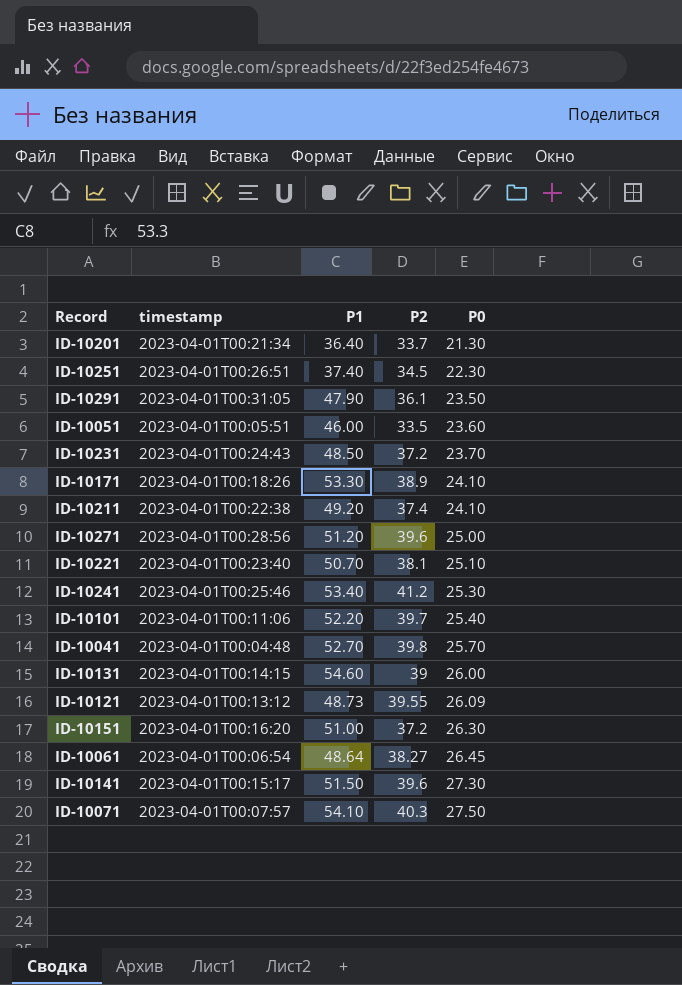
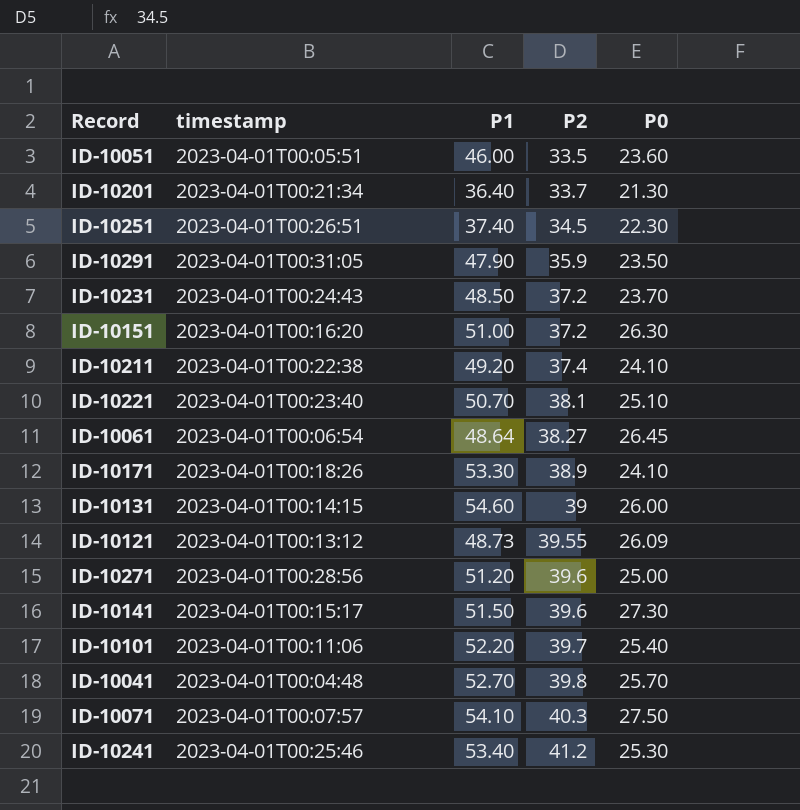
row order: P0 ascending -> P2 ascending
ID-10291 | P2: 36.1 -> 35.9

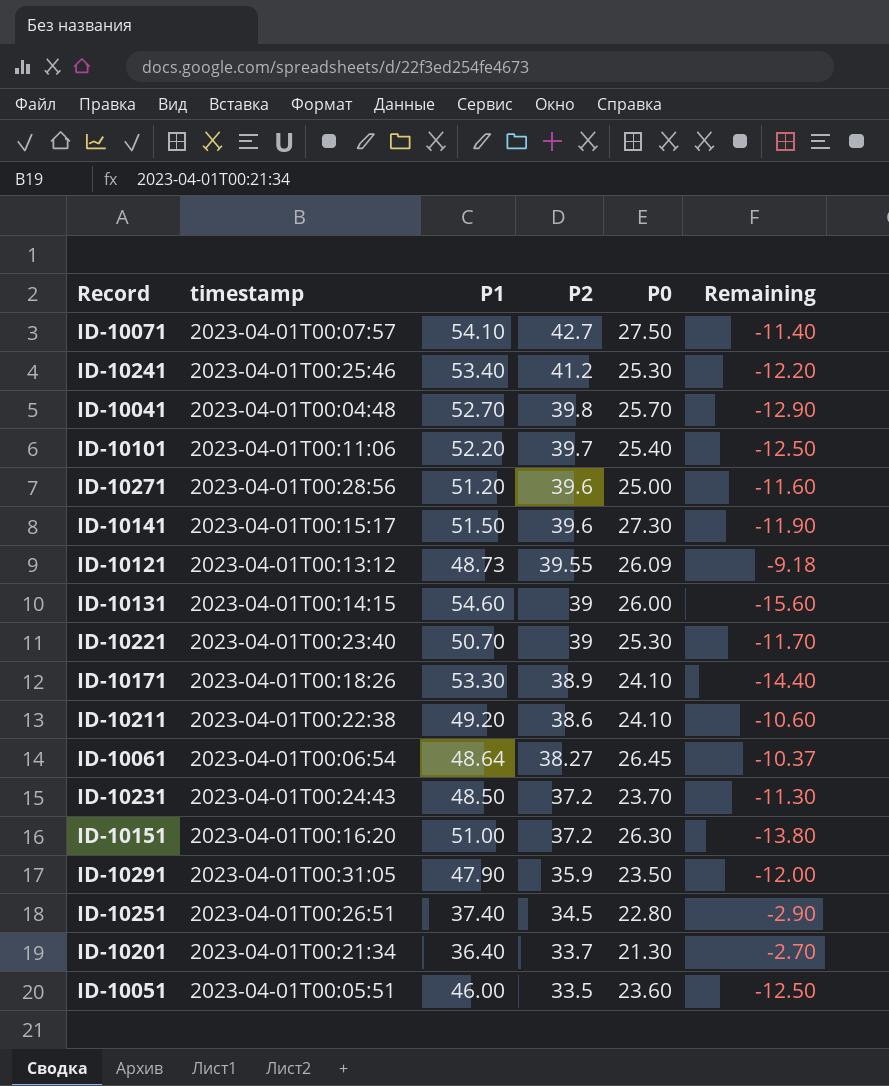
row order: P2 ascending -> P2 descending
column Remaining | formula: none -> [P2] - [P1]
ID-10071 | P2: 40.3 -> 42.7
ID-10221 | P2: 38.1 -> 39
ID-10221 | P0: 25.10 -> 25.30
ID-10211 | P2: 37.4 -> 38.6
ID-10251 | P0: 22.30 -> 22.80

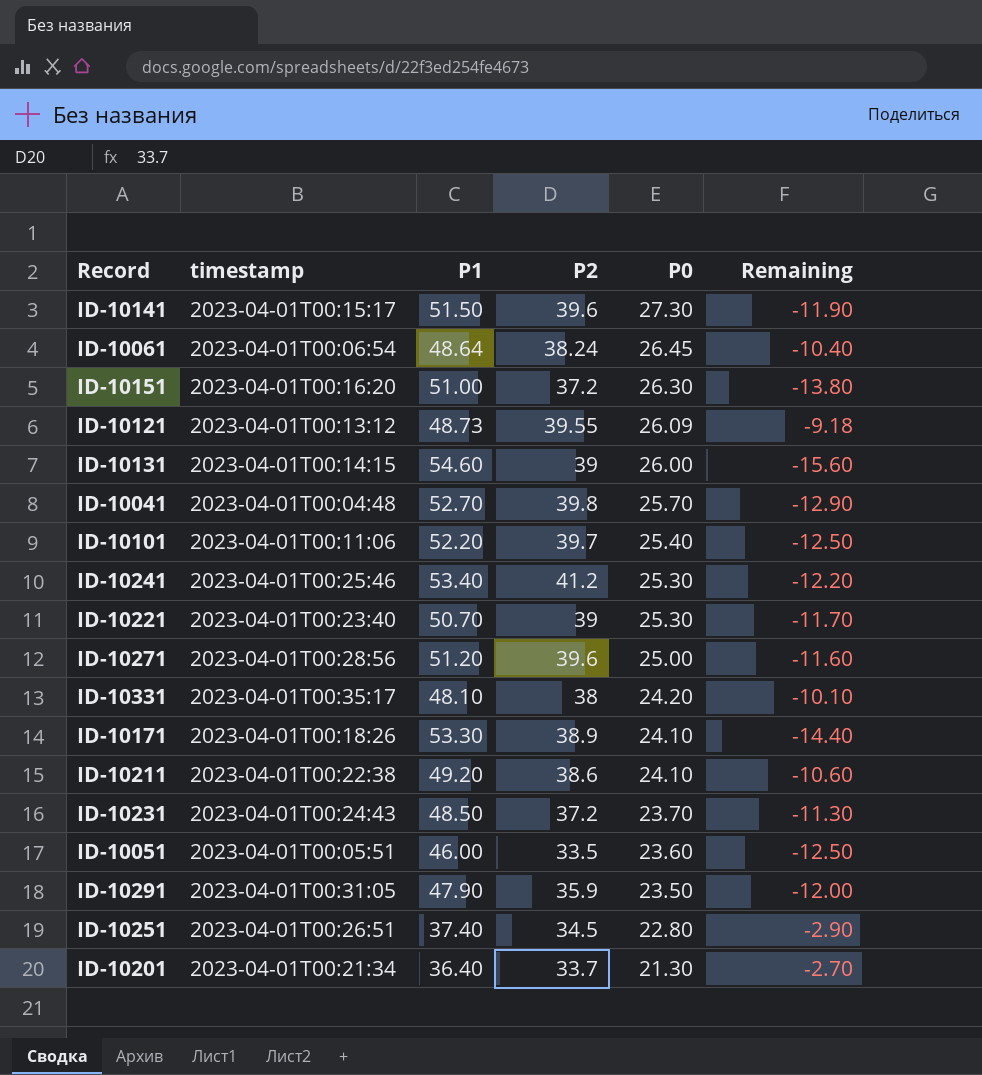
row order: P2 descending -> P0 descending
row ID-10071: 2023-04-01T00:07:57 | 54.10 | 42.7 | 27.50 | -11.40 -> none
ID-10061 | P2: 38.27 -> 38.24
ID-10061 | Remaining: -10.37 -> -10.40
row ID-10331: none -> 2023-04-01T00:35:17 | 48.10 | 38 | 24.20 | -10.10

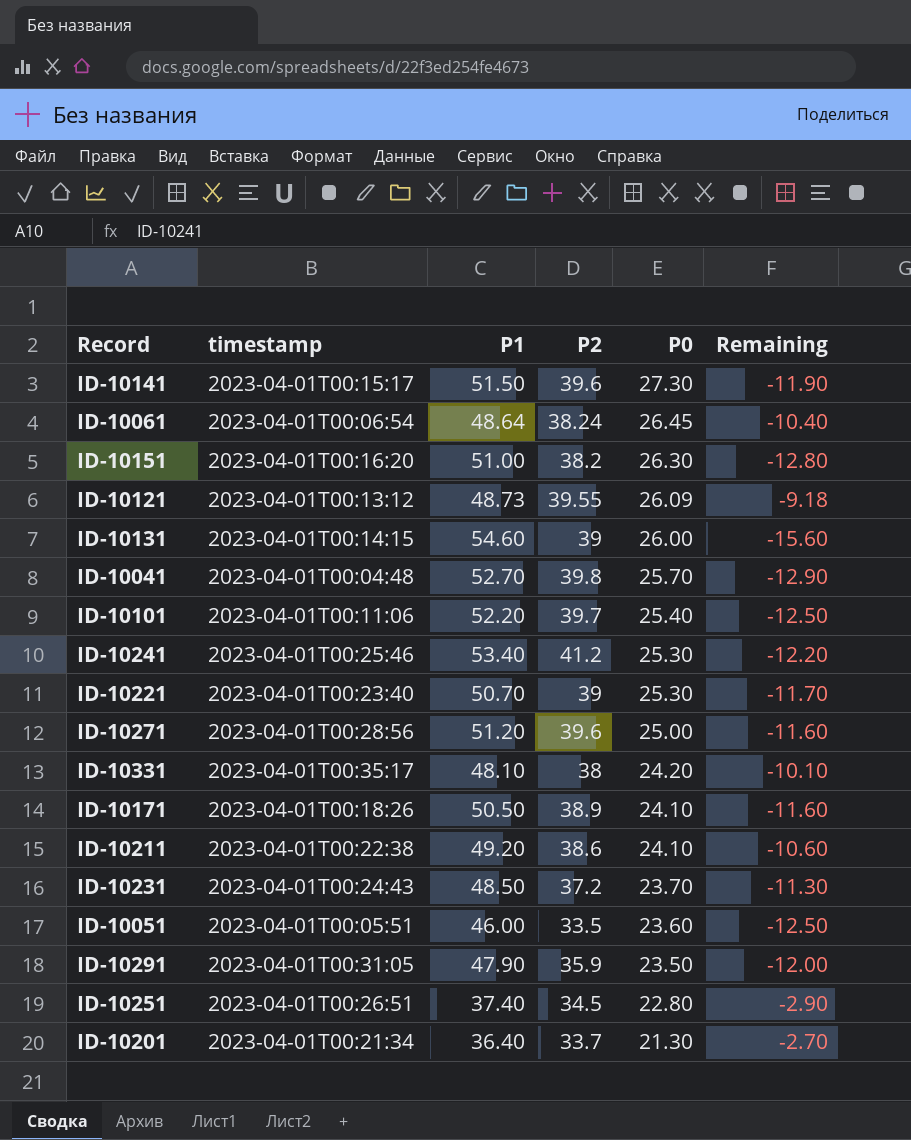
ID-10151 | P2: 37.2 -> 38.2
ID-10151 | Remaining: -13.80 -> -12.80
ID-10171 | P1: 53.30 -> 50.50
ID-10171 | Remaining: -14.40 -> -11.60

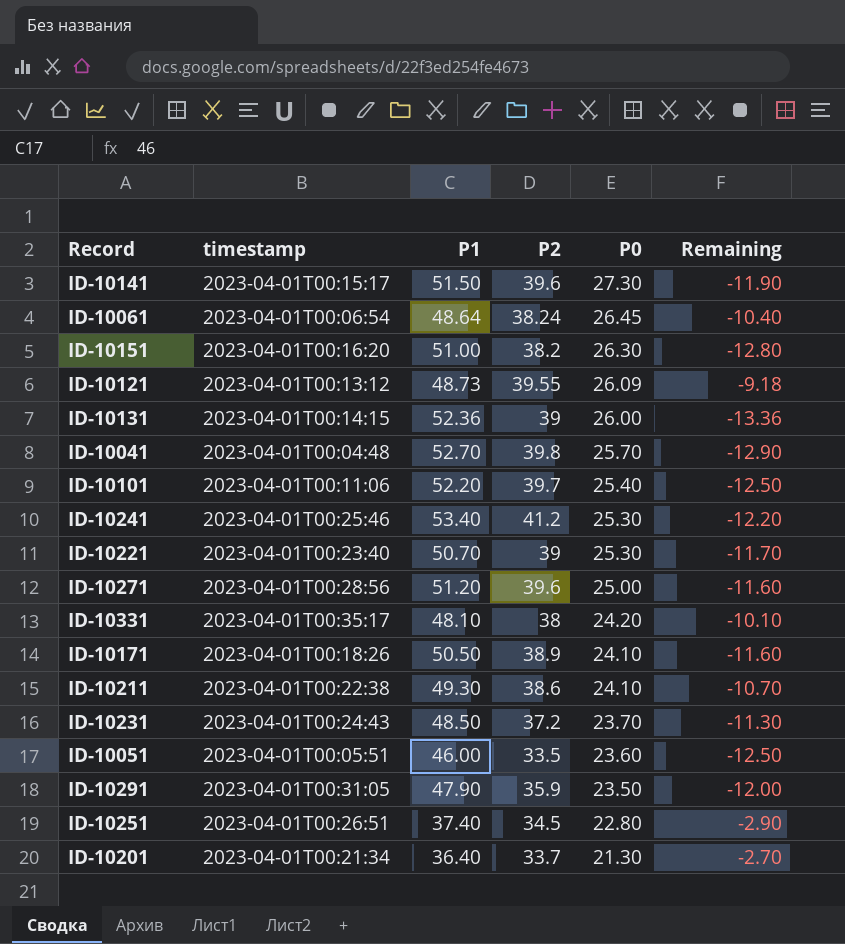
ID-10131 | P1: 54.60 -> 52.36
ID-10131 | Remaining: -15.60 -> -13.36
ID-10211 | P1: 49.20 -> 49.30
ID-10211 | Remaining: -10.60 -> -10.70

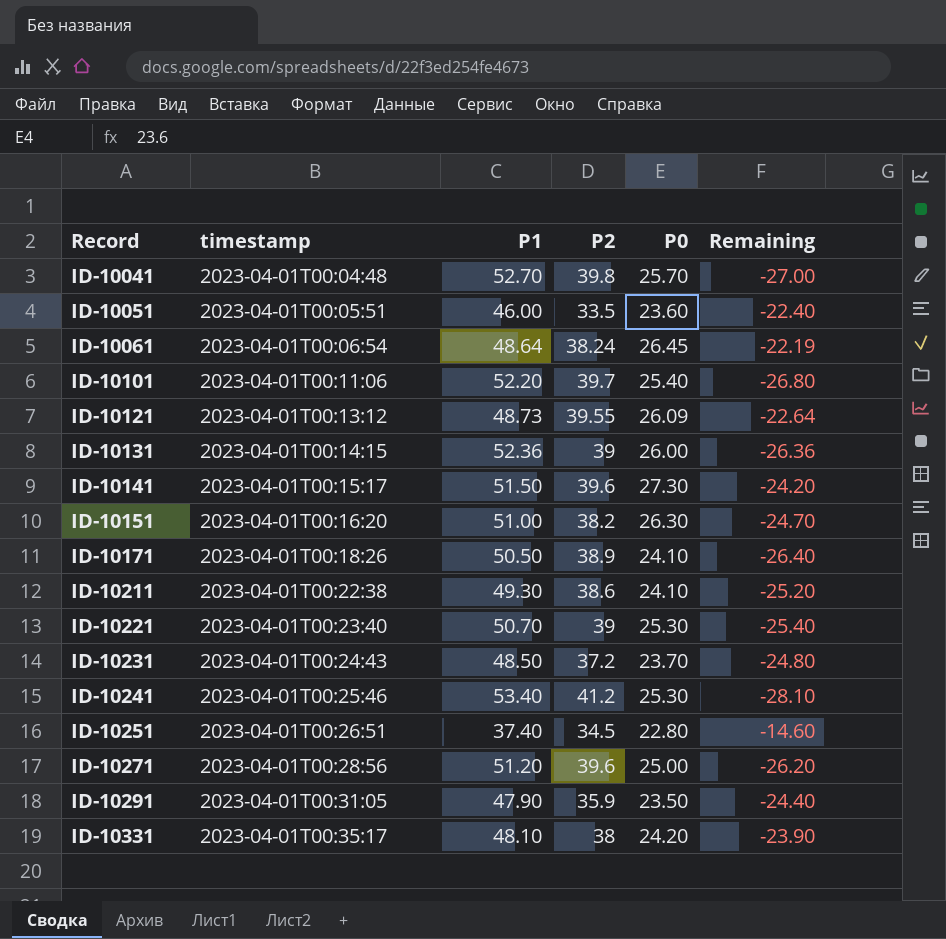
row order: P0 descending -> Record ascending
column Remaining | formula: [P2] - [P1] -> [P0] - [P1]
row ID-10201: 2023-04-01T00:21:34 | 36.40 | 33.7 | 21.30 | -2.70 -> none

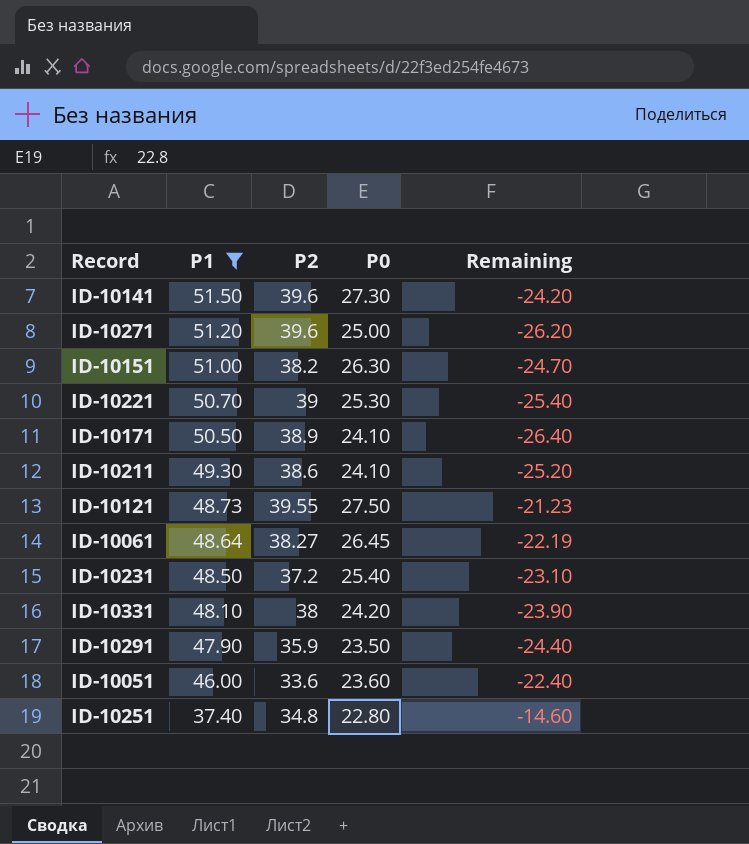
filter: none -> P1 <= 51.50
row order: Record ascending -> P1 descending
column timestamp | position: 2 -> none
ID-10121 | P0: 26.09 -> 27.50
ID-10121 | Remaining: -22.64 -> -21.23
ID-10061 | P2: 38.24 -> 38.27
ID-10231 | P0: 23.70 -> 25.40
ID-10231 | Remaining: -24.80 -> -23.10
ID-10051 | P2: 33.5 -> 33.6
ID-10251 | P2: 34.5 -> 34.8

